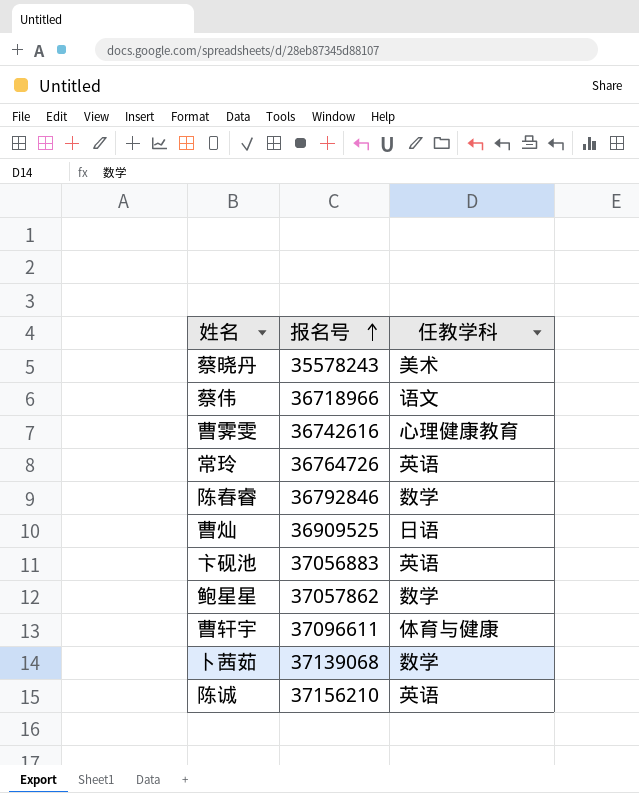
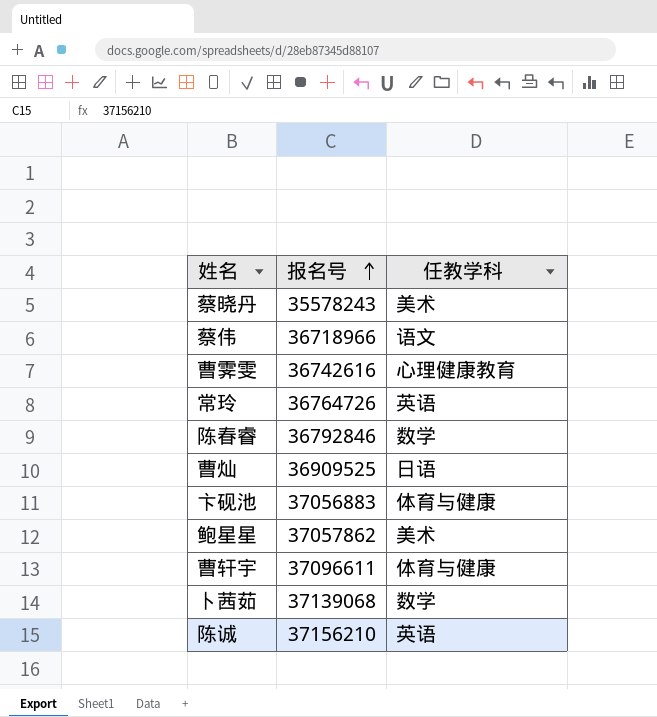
卞砚池 | 任教学科: 英语 -> 体育与健康
鲍星星 | 任教学科: 数学 -> 美术

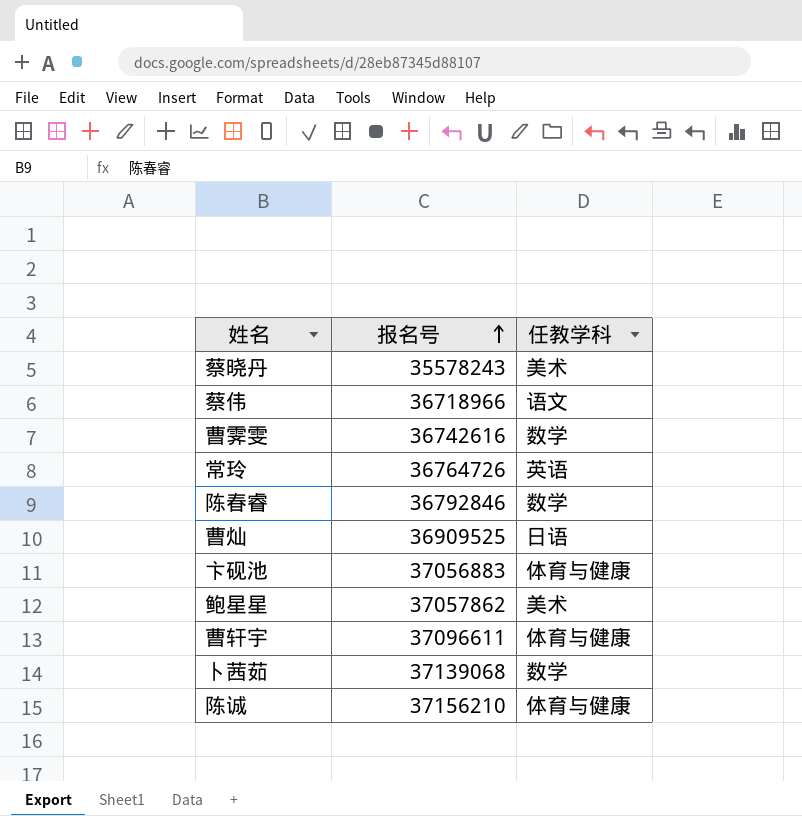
曹霁雯 | 任教学科: 心理健康教育 -> 数学
陈诚 | 任教学科: 英语 -> 体育与健康

